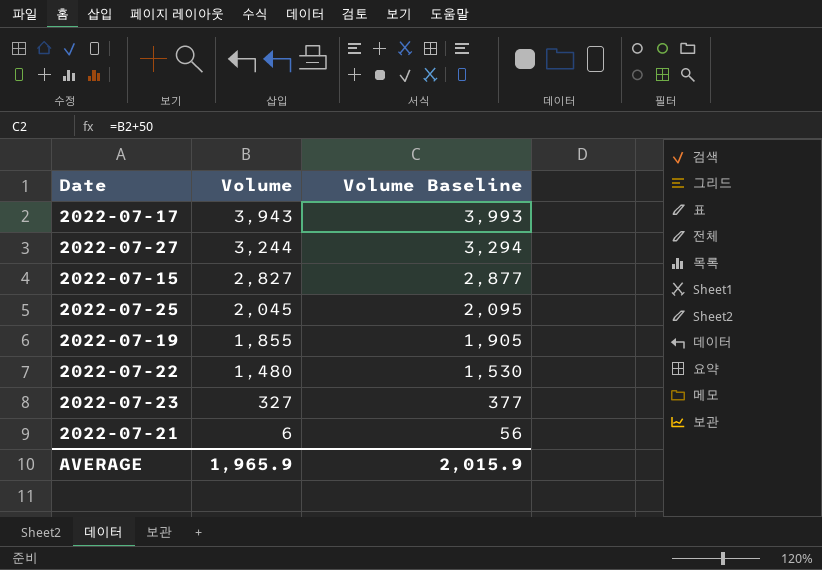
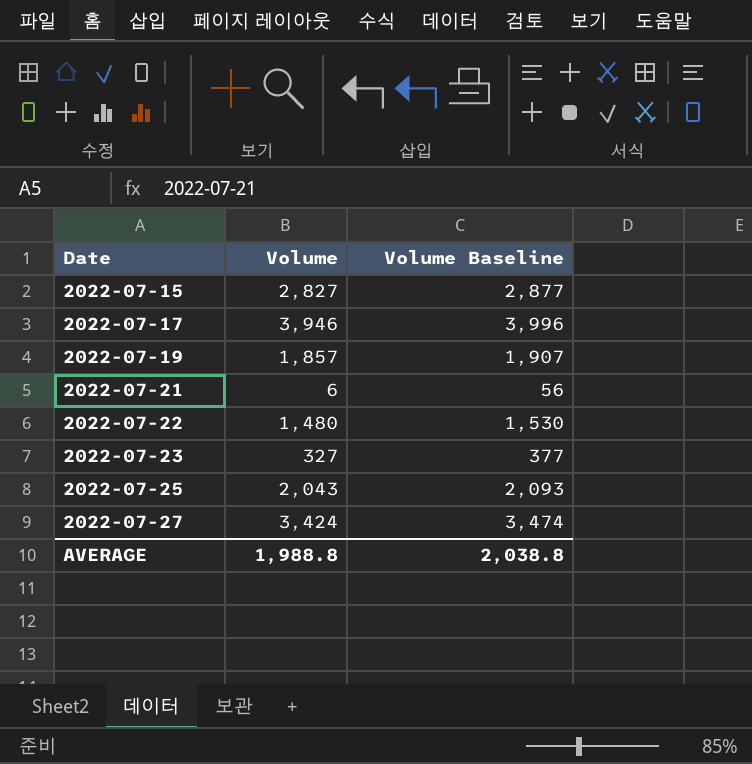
row order: Volume descending -> Date ascending
2022-07-17 | Volume: 3,943 -> 3,946
2022-07-17 | Volume Baseline: 3,993 -> 3,996
2022-07-19 | Volume: 1,855 -> 1,857
2022-07-19 | Volume Baseline: 1,905 -> 1,907
2022-07-25 | Volume: 2,045 -> 2,043
2022-07-25 | Volume Baseline: 2,095 -> 2,093
2022-07-27 | Volume: 3,244 -> 3,424
2022-07-27 | Volume Baseline: 3,294 -> 3,474
AVERAGE | Volume: 1,965.9 -> 1,988.8
AVERAGE | Volume Baseline: 2,015.9 -> 2,038.8

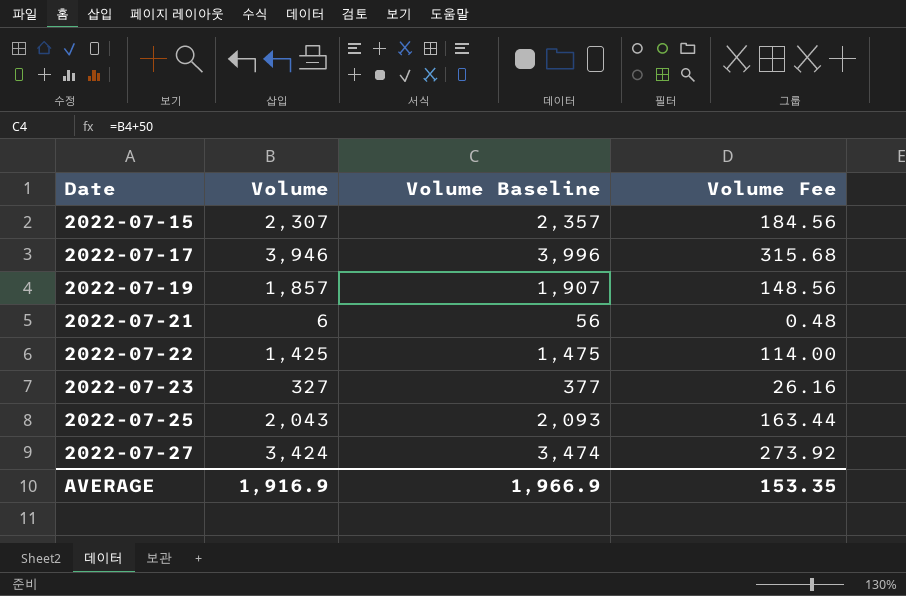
column Volume Fee | formula: none -> [Volume] * 0.08
2022-07-15 | Volume: 2,827 -> 2,307
2022-07-15 | Volume Baseline: 2,877 -> 2,357
2022-07-22 | Volume: 1,480 -> 1,425
2022-07-22 | Volume Baseline: 1,530 -> 1,475
AVERAGE | Volume: 1,988.8 -> 1,916.9
AVERAGE | Volume Baseline: 2,038.8 -> 1,966.9

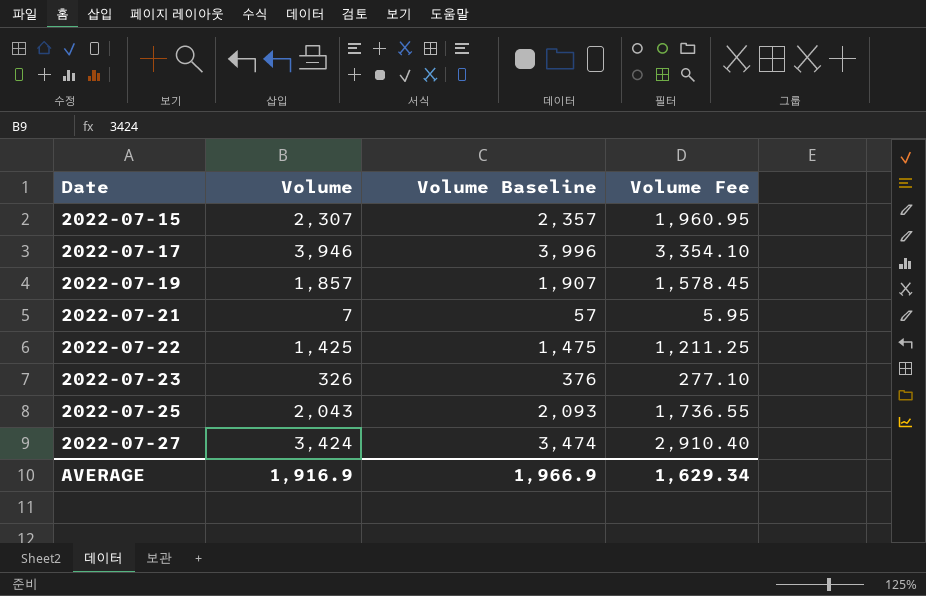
column Volume Fee | formula: [Volume] * 0.08 -> [Volume] * 0.85
2022-07-21 | Volume: 6 -> 7
2022-07-21 | Volume Baseline: 56 -> 57
2022-07-23 | Volume: 327 -> 326
2022-07-23 | Volume Baseline: 377 -> 376
AVERAGE | Volume Fee: 153.35 -> 1,629.34

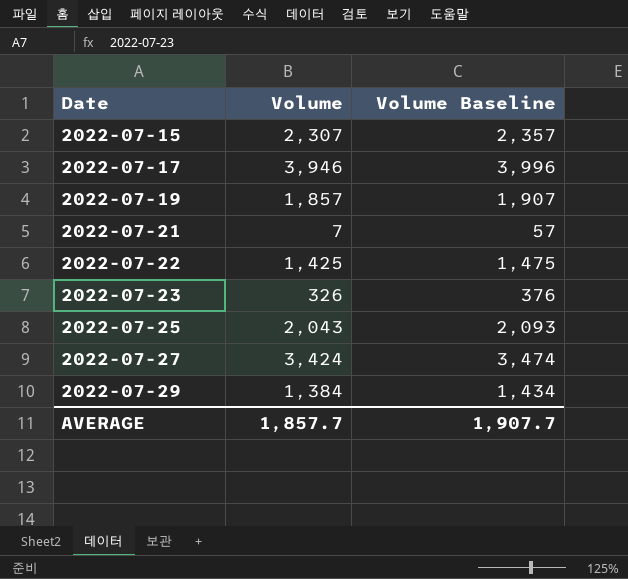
column Volume Fee | formula: [Volume] * 0.85 -> none
row 2022-07-29: none -> 1,384 | 1,434
AVERAGE | Volume: 1,916.9 -> 1,857.7
AVERAGE | Volume Baseline: 1,966.9 -> 1,907.7

